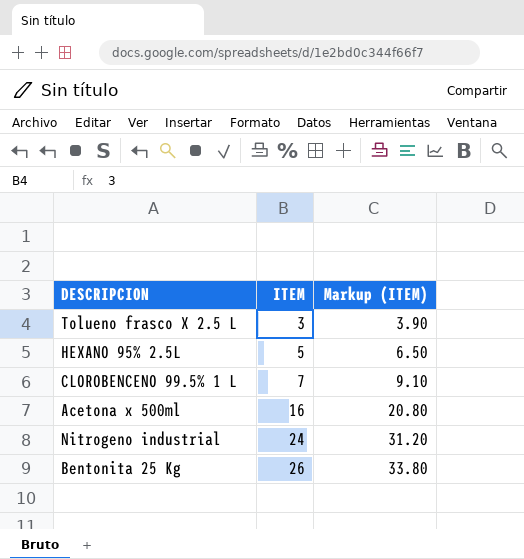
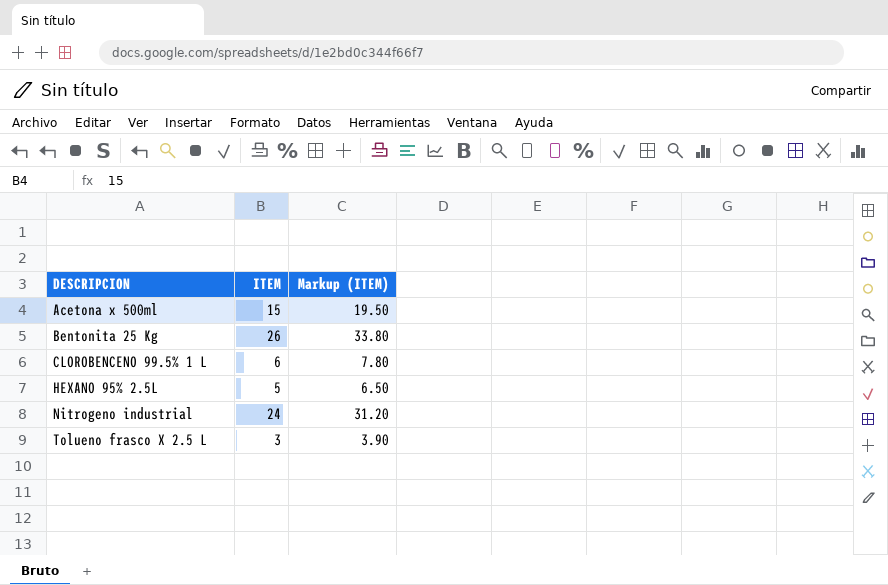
row order: ITEM ascending -> DESCRIPCION ascending
Acetona x 500ml | ITEM: 16 -> 15
Acetona x 500ml | Markup (ITEM): 20.80 -> 19.50
CLOROBENCENO 99.5% 1 L | ITEM: 7 -> 6
CLOROBENCENO 99.5% 1 L | Markup (ITEM): 9.10 -> 7.80

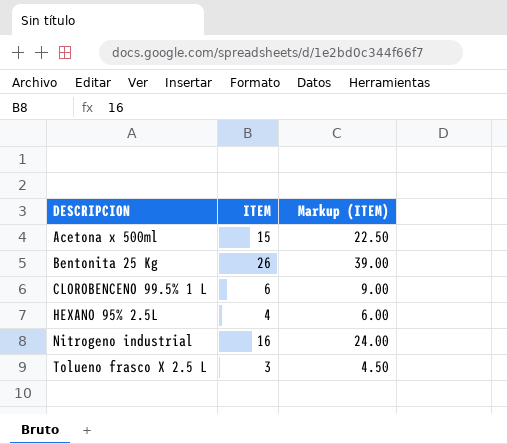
column Markup (ITEM) | formula: [ITEM] * 1.3 -> [ITEM] * 1.5
HEXANO 95% 2.5L | ITEM: 5 -> 4
Nitrogeno industrial | ITEM: 24 -> 16

